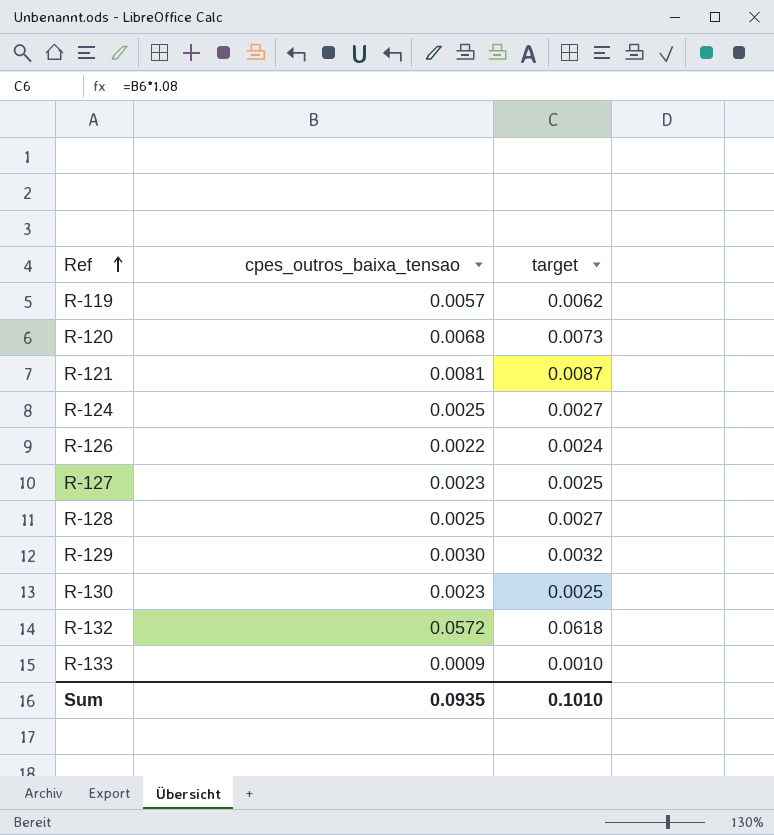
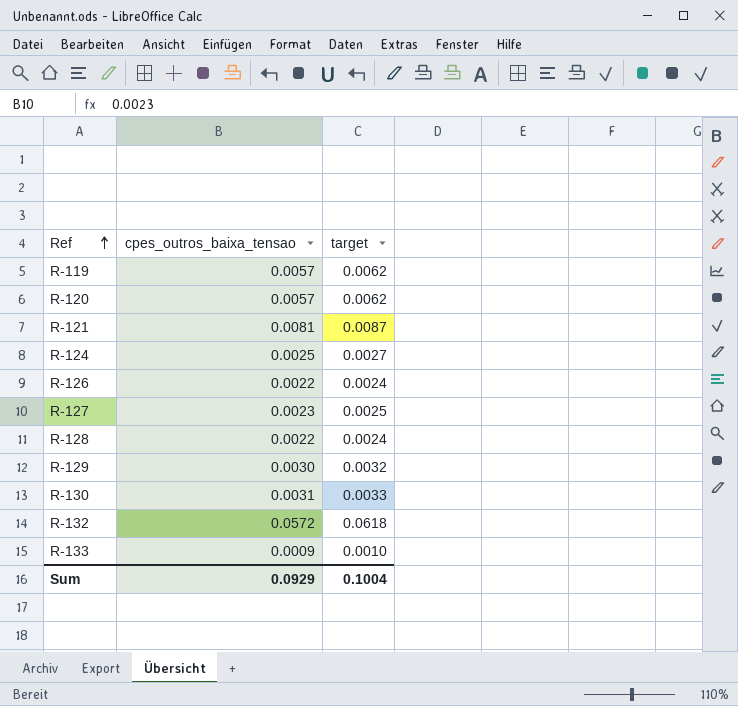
R-120 | cpes_outros_baixa_tensao: 0.0068 -> 0.0057
R-120 | target: 0.0073 -> 0.0062
R-128 | cpes_outros_baixa_tensao: 0.0025 -> 0.0022
R-128 | target: 0.0027 -> 0.0024
R-130 | cpes_outros_baixa_tensao: 0.0023 -> 0.0031
R-130 | target: 0.0025 -> 0.0033
Sum | cpes_outros_baixa_tensao: 0.0935 -> 0.0929
Sum | target: 0.1010 -> 0.1004

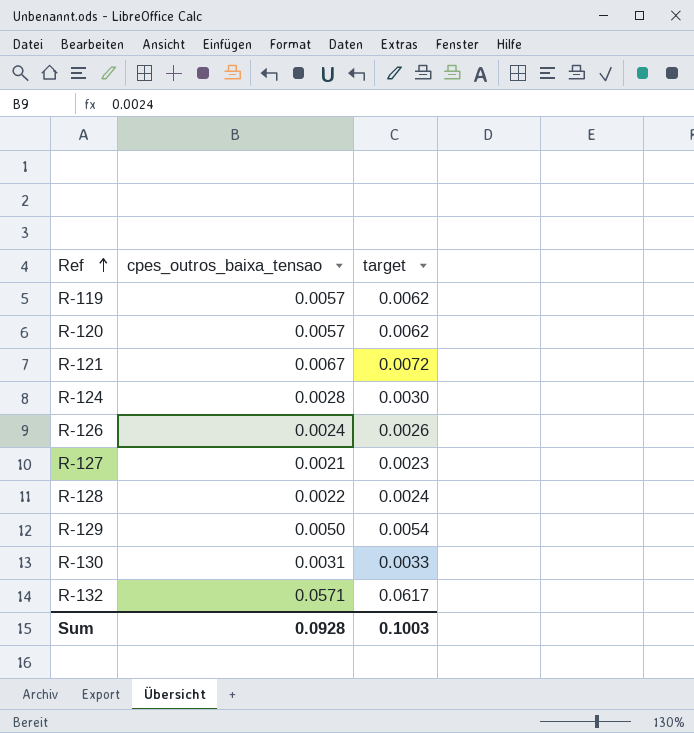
row R-133: 0.0009 | 0.0010 -> none
R-121 | cpes_outros_baixa_tensao: 0.0081 -> 0.0067
R-121 | target: 0.0087 -> 0.0072
R-124 | cpes_outros_baixa_tensao: 0.0025 -> 0.0028
R-124 | target: 0.0027 -> 0.0030
R-126 | cpes_outros_baixa_tensao: 0.0022 -> 0.0024
R-126 | target: 0.0024 -> 0.0026
R-127 | cpes_outros_baixa_tensao: 0.0023 -> 0.0021
R-127 | target: 0.0025 -> 0.0023
R-129 | cpes_outros_baixa_tensao: 0.0030 -> 0.0050
R-129 | target: 0.0032 -> 0.0054
R-132 | cpes_outros_baixa_tensao: 0.0572 -> 0.0571
R-132 | target: 0.0618 -> 0.0617
Sum | cpes_outros_baixa_tensao: 0.0929 -> 0.0928
Sum | target: 0.1004 -> 0.1003

